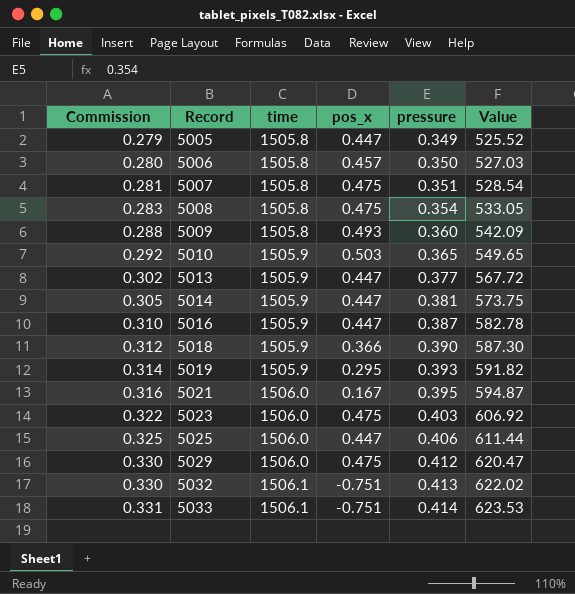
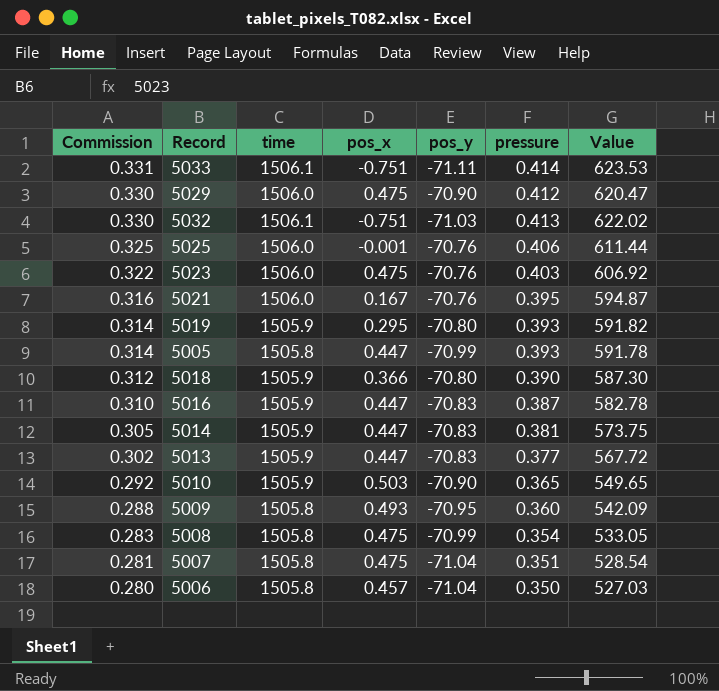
row order: Commission ascending -> Commission descending
column pos_y | position: none -> 5
5025 | pos_x: 0.447 -> -0.001
5005 | Commission: 0.279 -> 0.314
5005 | pressure: 0.349 -> 0.393
5005 | Value: 525.52 -> 591.78

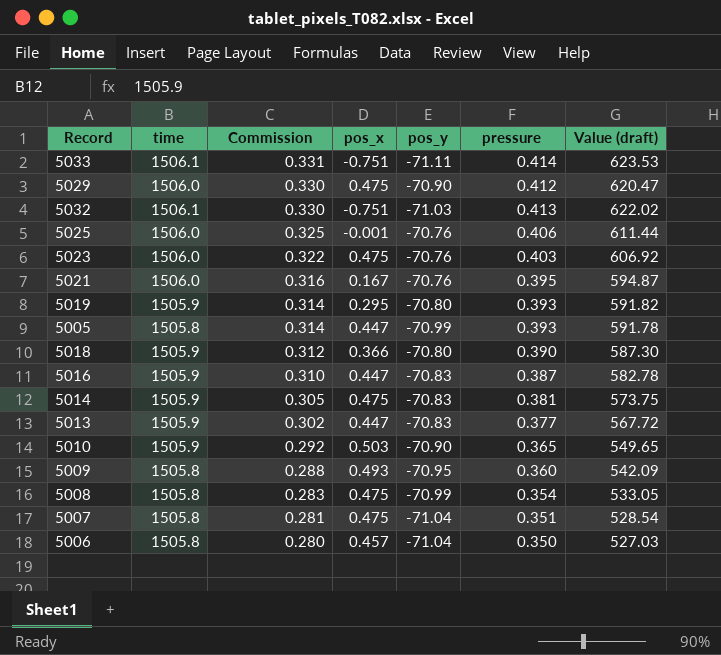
column Commission | position: 1 -> 3
column name: Value -> Value (draft)
5014 | pos_x: 0.447 -> 0.475

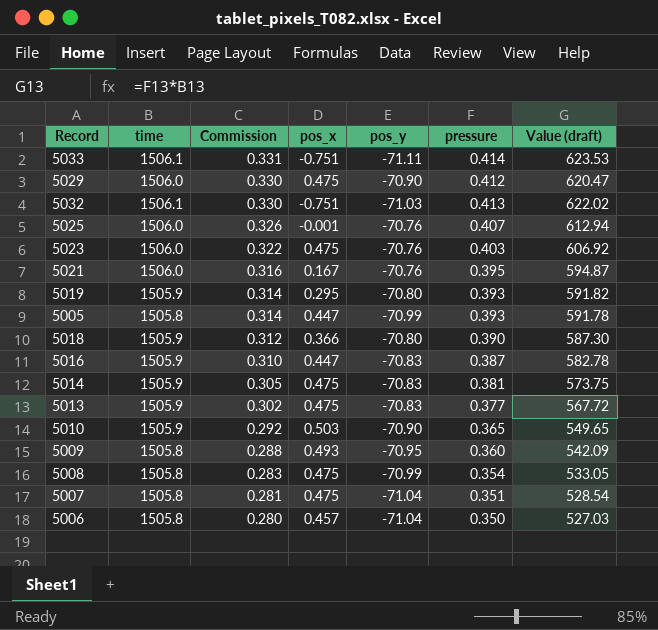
5025 | Commission: 0.325 -> 0.326
5025 | pressure: 0.406 -> 0.407
5025 | Value (draft): 611.44 -> 612.94
5013 | pos_x: 0.447 -> 0.475

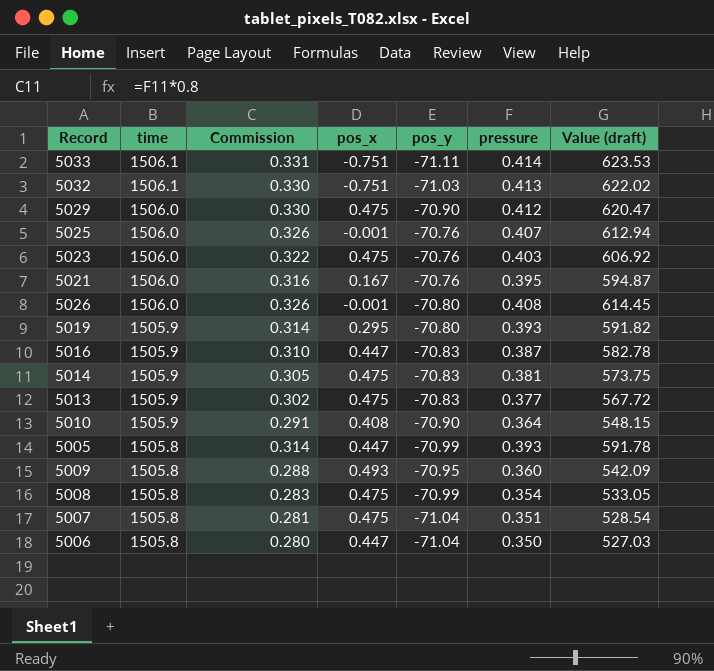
row order: Commission descending -> time descending
row 5018: 1505.9 | 0.312 | 0.366 | -70.80 | 0.390 | 587.30 -> none
row 5026: none -> 1506.0 | 0.326 | -0.001 | -70.80 | 0.408 | 614.45
5010 | Commission: 0.292 -> 0.291
5010 | pos_x: 0.503 -> 0.408
5010 | pressure: 0.365 -> 0.364
5010 | Value (draft): 549.65 -> 548.15
5006 | pos_x: 0.457 -> 0.447

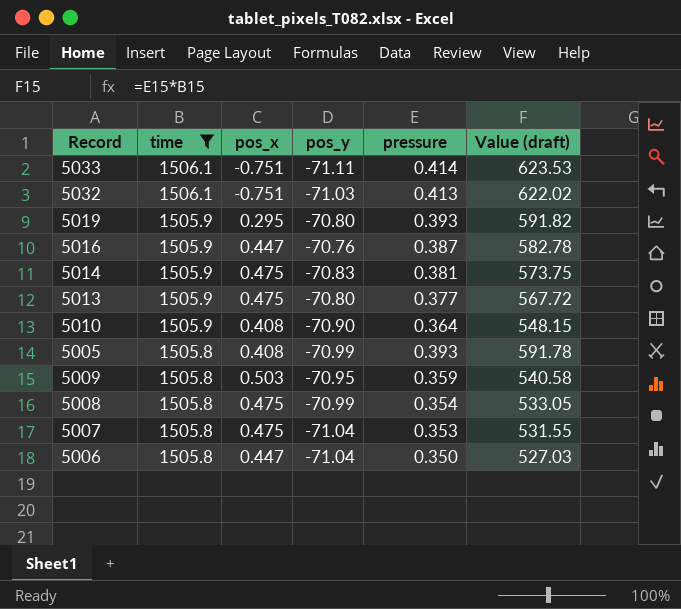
filter: none -> time != 1506.0
column Commission | formula: [pressure] * 0.8 -> none
5016 | pos_y: -70.83 -> -70.76
5013 | pos_y: -70.83 -> -70.80
5005 | pos_x: 0.447 -> 0.408
5009 | pos_x: 0.493 -> 0.503
5009 | pressure: 0.360 -> 0.359
5009 | Value (draft): 542.09 -> 540.58
5007 | pressure: 0.351 -> 0.353
5007 | Value (draft): 528.54 -> 531.55

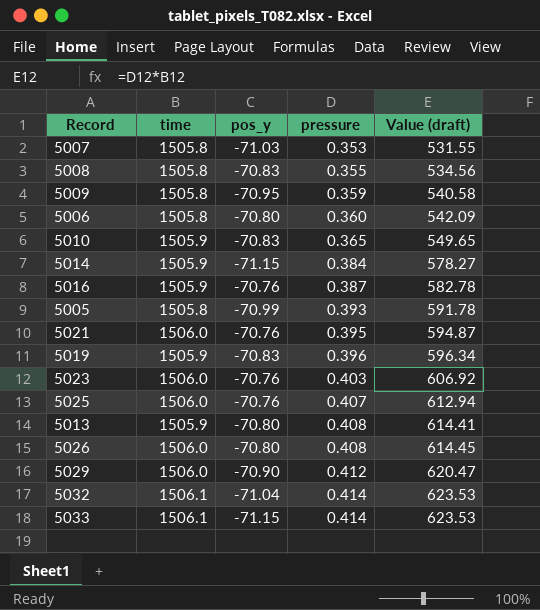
filter: time != 1506.0 -> none
row order: time descending -> pressure ascending
column pos_x | position: 3 -> none
5007 | pos_y: -71.04 -> -71.03
5008 | pos_y: -70.99 -> -70.83
5008 | pressure: 0.354 -> 0.355
5008 | Value (draft): 533.05 -> 534.56
5006 | pos_y: -71.04 -> -70.80
5006 | pressure: 0.350 -> 0.360
5006 | Value (draft): 527.03 -> 542.09
5010 | pos_y: -70.90 -> -70.83
5010 | pressure: 0.364 -> 0.365
5010 | Value (draft): 548.15 -> 549.65
5014 | pos_y: -70.83 -> -71.15
5014 | pressure: 0.381 -> 0.384
5014 | Value (draft): 573.75 -> 578.27
5019 | pos_y: -70.80 -> -70.83
5019 | pressure: 0.393 -> 0.396
5019 | Value (draft): 591.82 -> 596.34
5013 | pressure: 0.377 -> 0.408
5013 | Value (draft): 567.72 -> 614.41
5032 | pos_y: -71.03 -> -71.04
5032 | pressure: 0.413 -> 0.414
5032 | Value (draft): 622.02 -> 623.53
5033 | pos_y: -71.11 -> -71.15

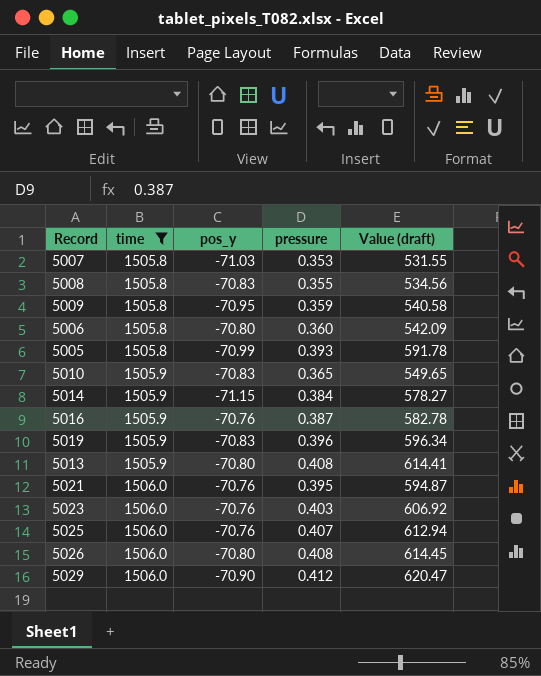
filter: none -> time != 1506.1
row order: pressure ascending -> time ascending

